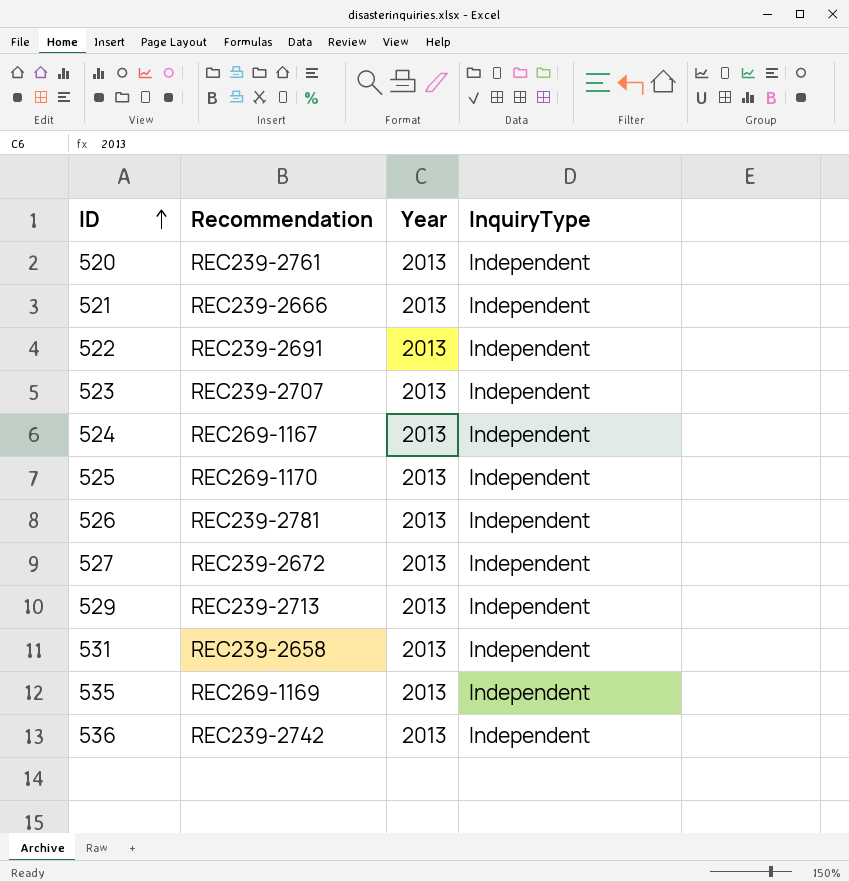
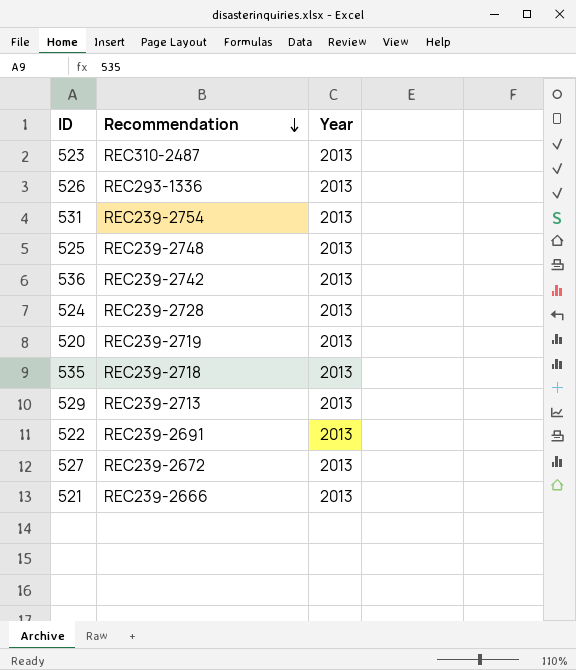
row order: ID ascending -> Recommendation descending
column InquiryType | position: 4 -> none
523 | Recommendation: REC239-2707 -> REC310-2487
526 | Recommendation: REC239-2781 -> REC293-1336
531 | Recommendation: REC239-2658 -> REC239-2754
525 | Recommendation: REC269-1170 -> REC239-2748
524 | Recommendation: REC269-1167 -> REC239-2728
520 | Recommendation: REC239-2761 -> REC239-2719
535 | Recommendation: REC269-1169 -> REC239-2718

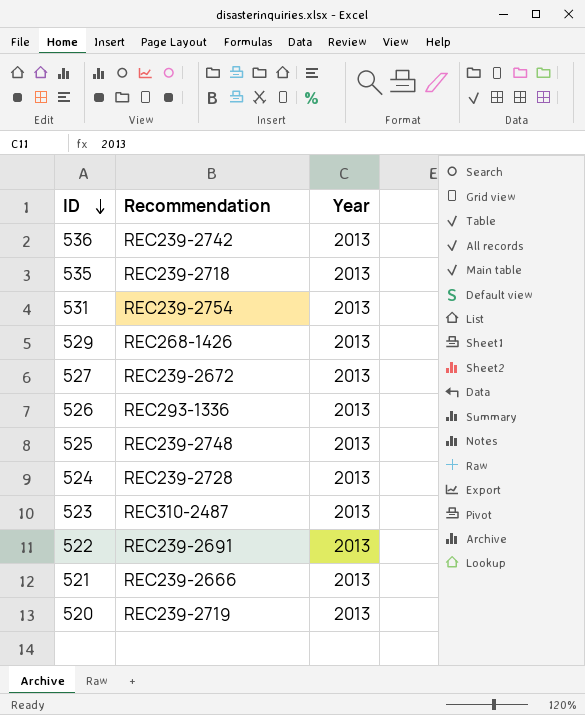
row order: Recommendation descending -> ID descending
529 | Recommendation: REC239-2713 -> REC268-1426

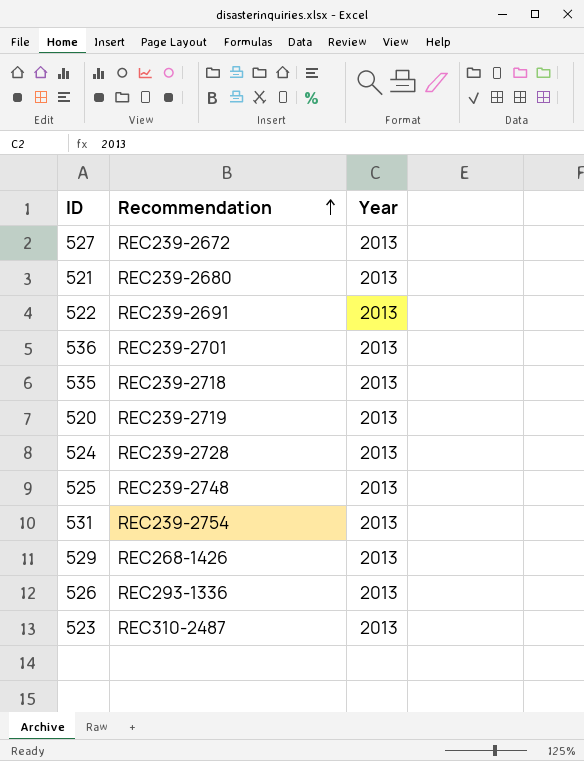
row order: ID descending -> Recommendation ascending
521 | Recommendation: REC239-2666 -> REC239-2680
536 | Recommendation: REC239-2742 -> REC239-2701

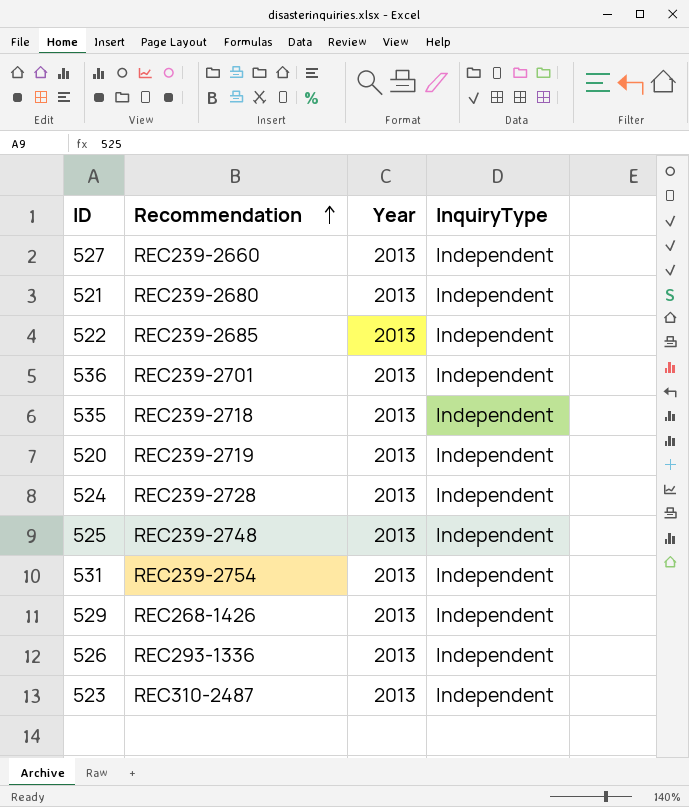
column InquiryType | position: none -> 4
527 | Recommendation: REC239-2672 -> REC239-2660
522 | Recommendation: REC239-2691 -> REC239-2685

